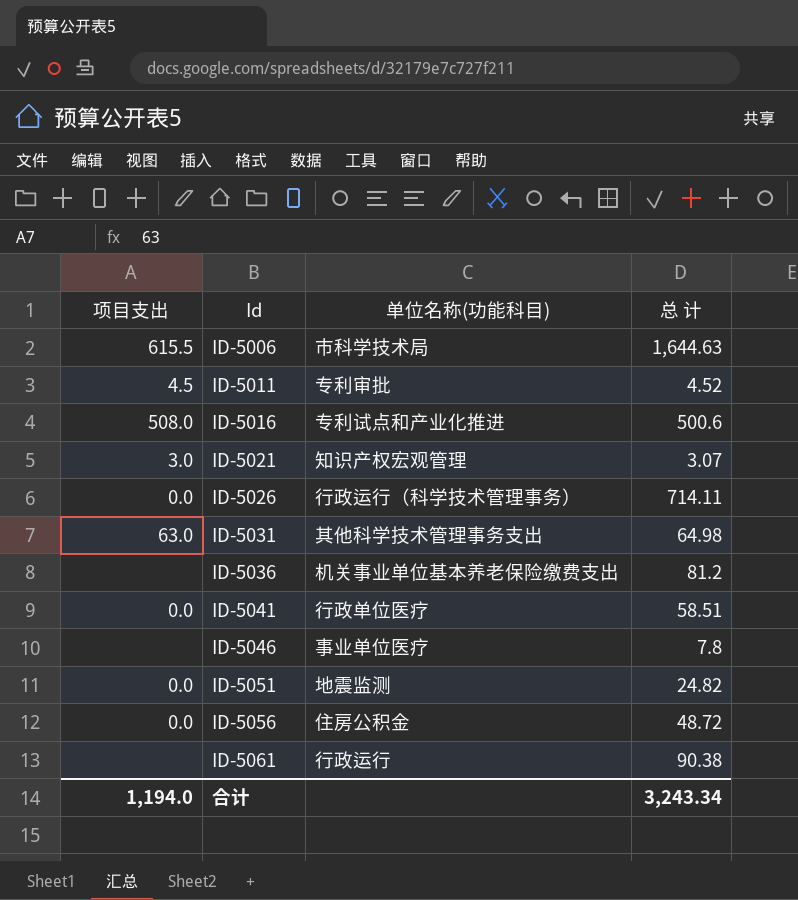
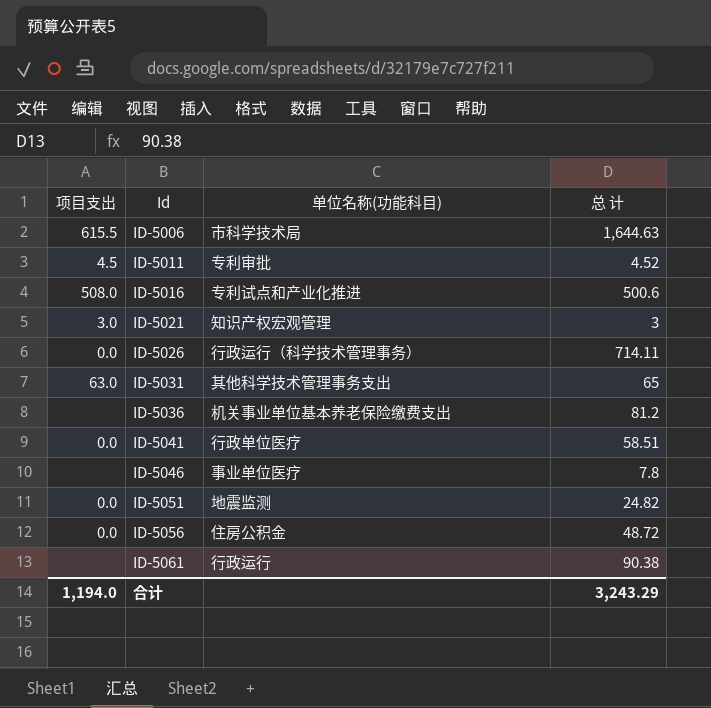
ID-5021 | 总 计: 3.07 -> 3
ID-5031 | 总 计: 64.98 -> 65
合计 | 总 计: 3,243.34 -> 3,243.29

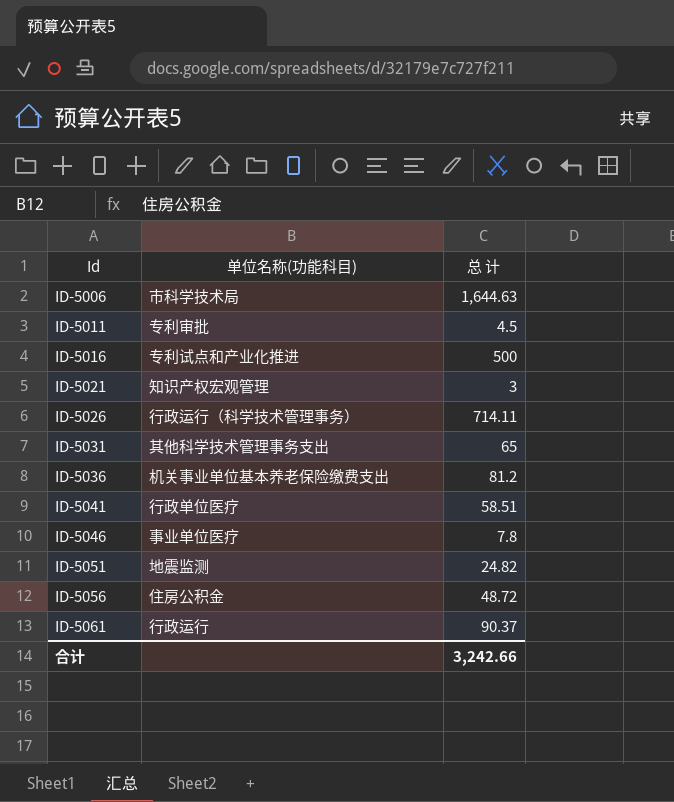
column 项目支出 | position: 1 -> none
ID-5011 | 总 计: 4.52 -> 4.5
ID-5016 | 总 计: 500.6 -> 500
ID-5061 | 总 计: 90.38 -> 90.37
合计 | 总 计: 3,243.29 -> 3,242.66

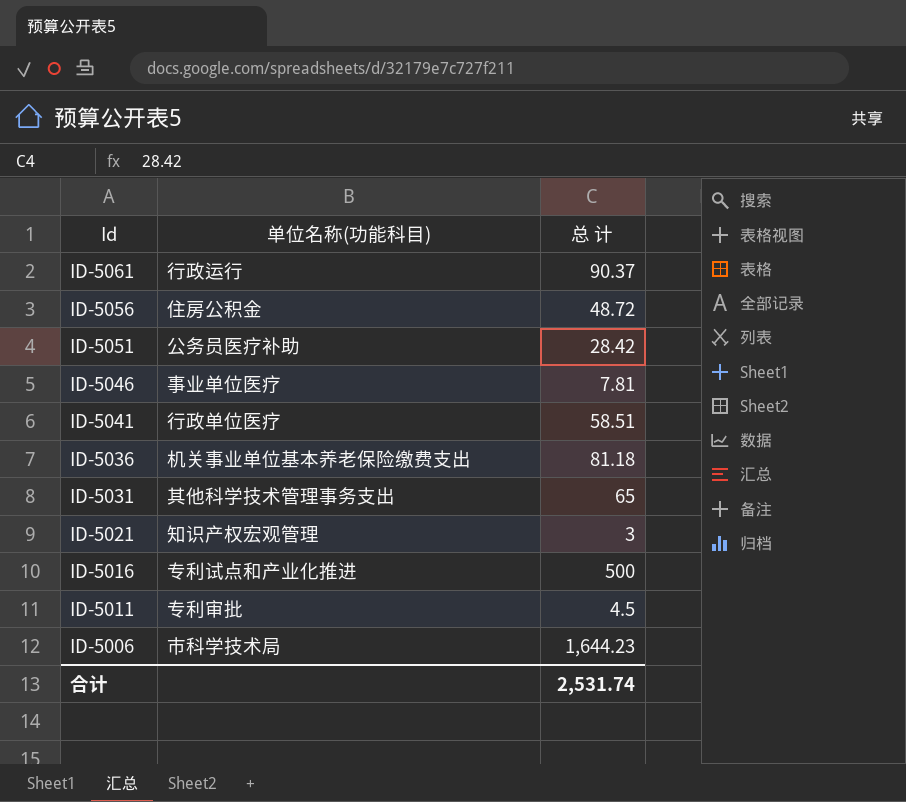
row order: Id ascending -> Id descending
row ID-5026: 行政运行（科学技术管理事务） | 714.11 -> none
ID-5051 | 单位名称(功能科目): 地震监测 -> 公务员医疗补助
ID-5051 | 总 计: 24.82 -> 28.42
ID-5046 | 总 计: 7.8 -> 7.81
ID-5036 | 总 计: 81.2 -> 81.18
ID-5006 | 总 计: 1,644.63 -> 1,644.23
合计 | 总 计: 3,242.66 -> 2,531.74

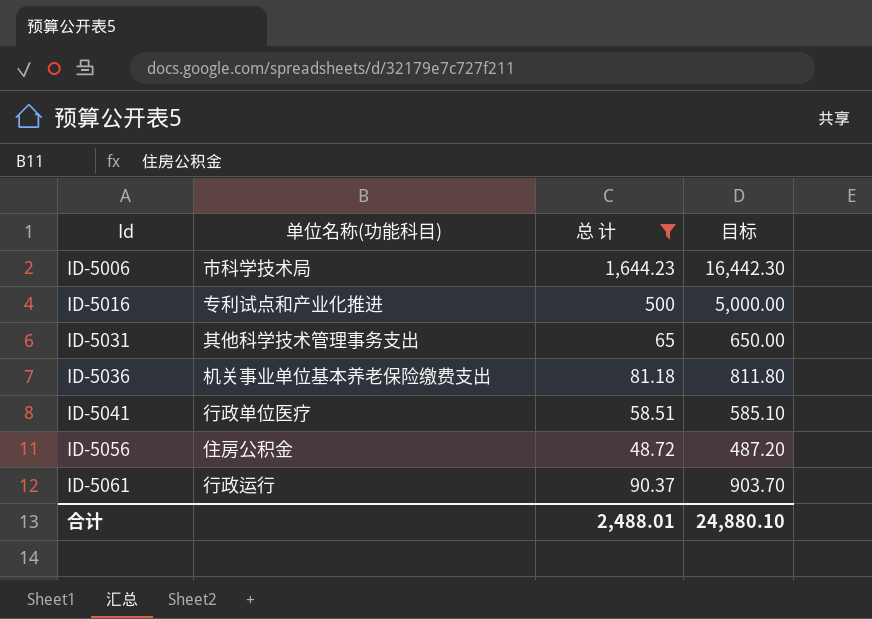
filter: none -> 总 计 >= 48.72
row order: Id descending -> Id ascending
column 目标 | formula: none -> [总 计] * 10
合计 | 总 计: 2,531.74 -> 2,488.01

